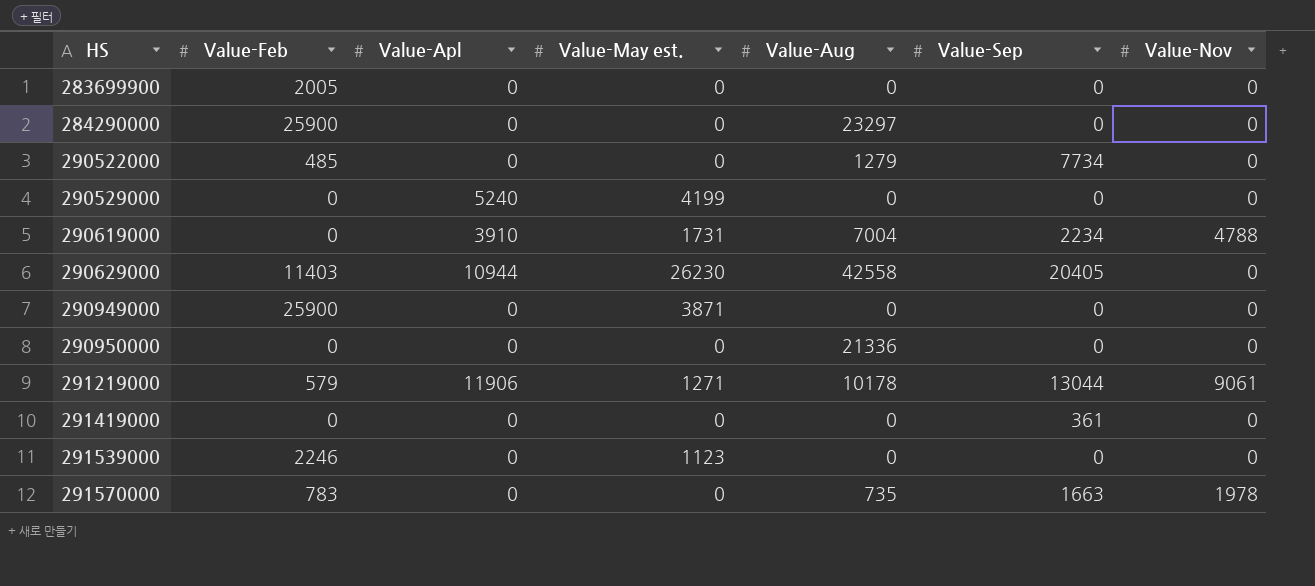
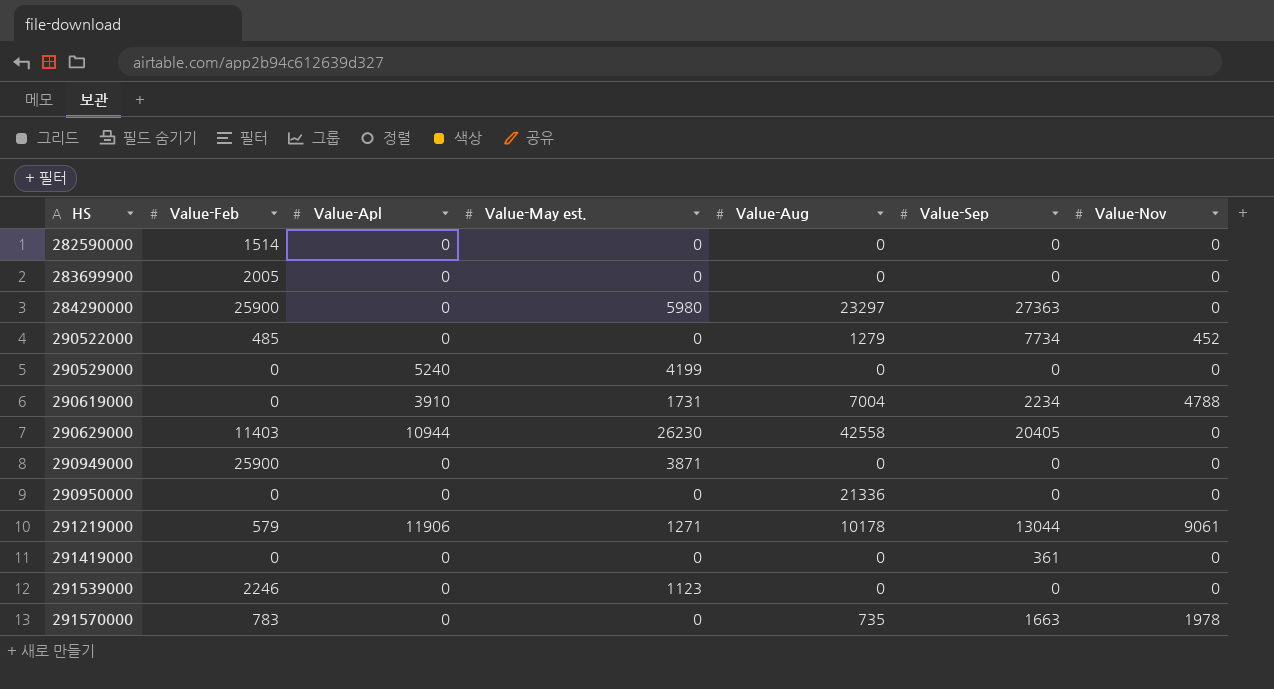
row 282590000: none -> 1514 | 0 | 0 | 0 | 0 | 0
284290000 | Value-May est.: 0 -> 5980
284290000 | Value-Sep: 0 -> 27363
290522000 | Value-Nov: 0 -> 452

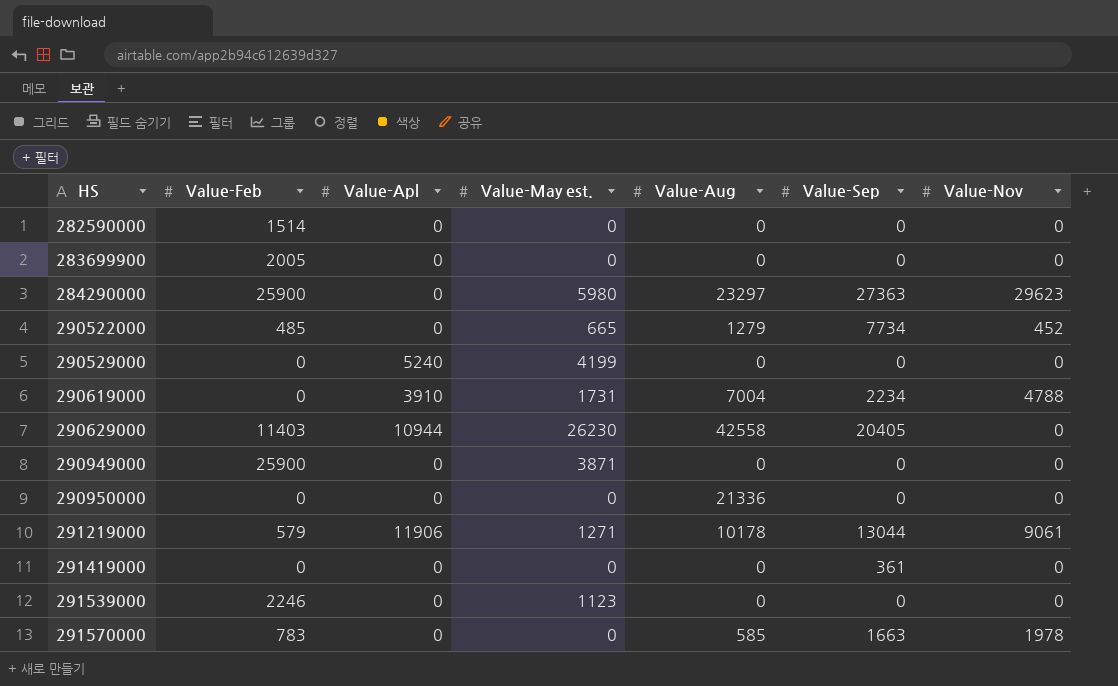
284290000 | Value-Nov: 0 -> 29623
290522000 | Value-May est.: 0 -> 665
291570000 | Value-Aug: 735 -> 585

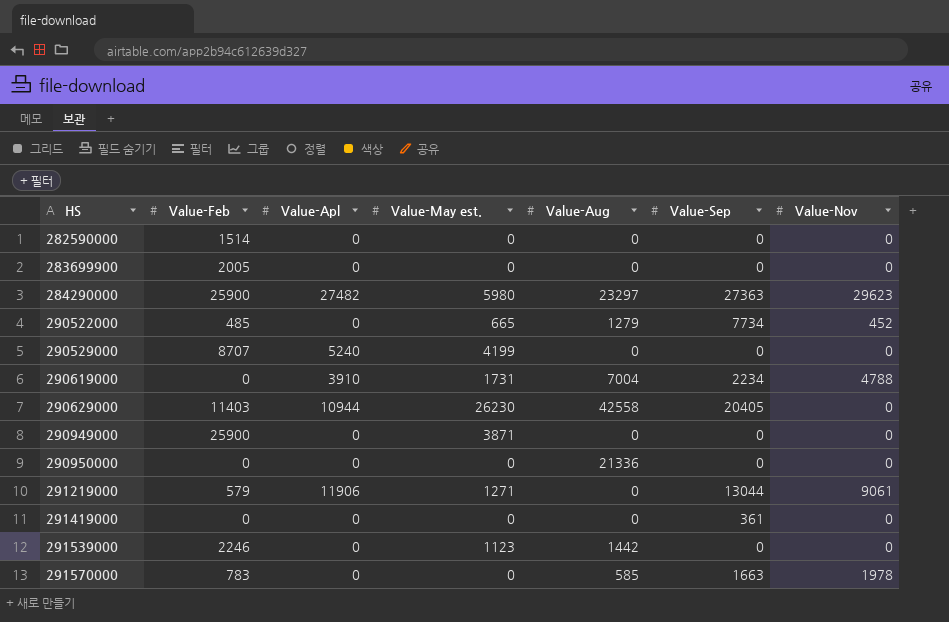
284290000 | Value-Apl: 0 -> 27482
290529000 | Value-Feb: 0 -> 8707
291219000 | Value-Aug: 10178 -> 0
291539000 | Value-Aug: 0 -> 1442

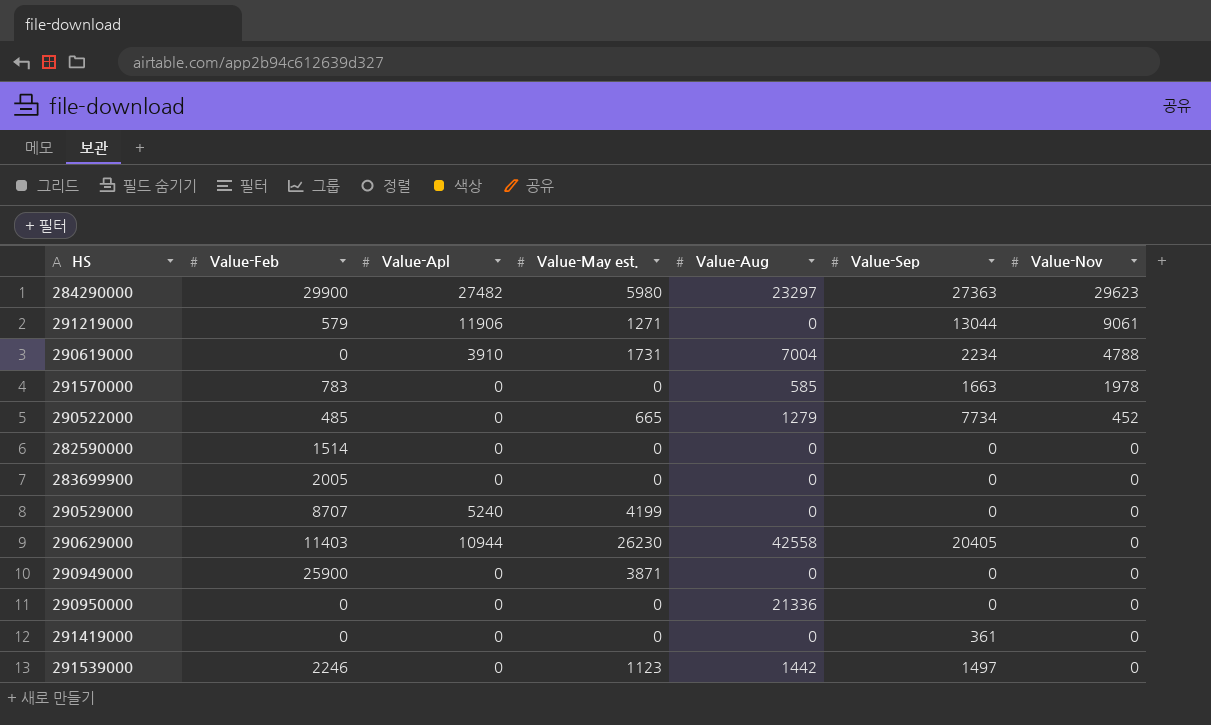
row order: HS ascending -> Value-Nov descending
284290000 | Value-Feb: 25900 -> 29900
291539000 | Value-Sep: 0 -> 1497

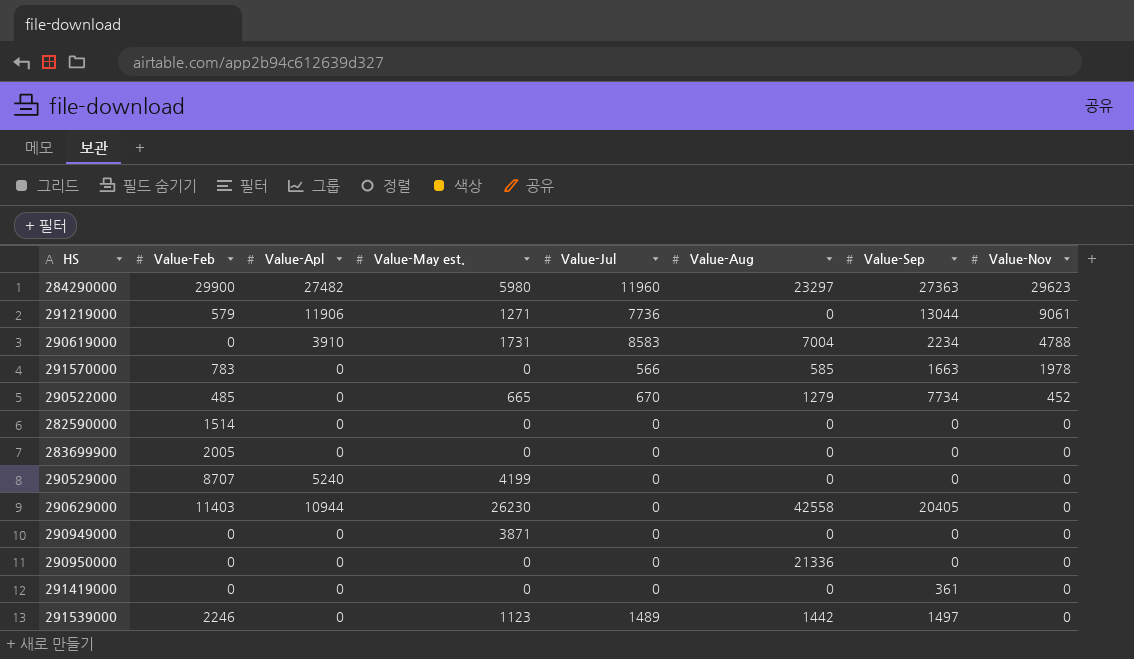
column Value-Jul | position: none -> 5
290949000 | Value-Feb: 25900 -> 0

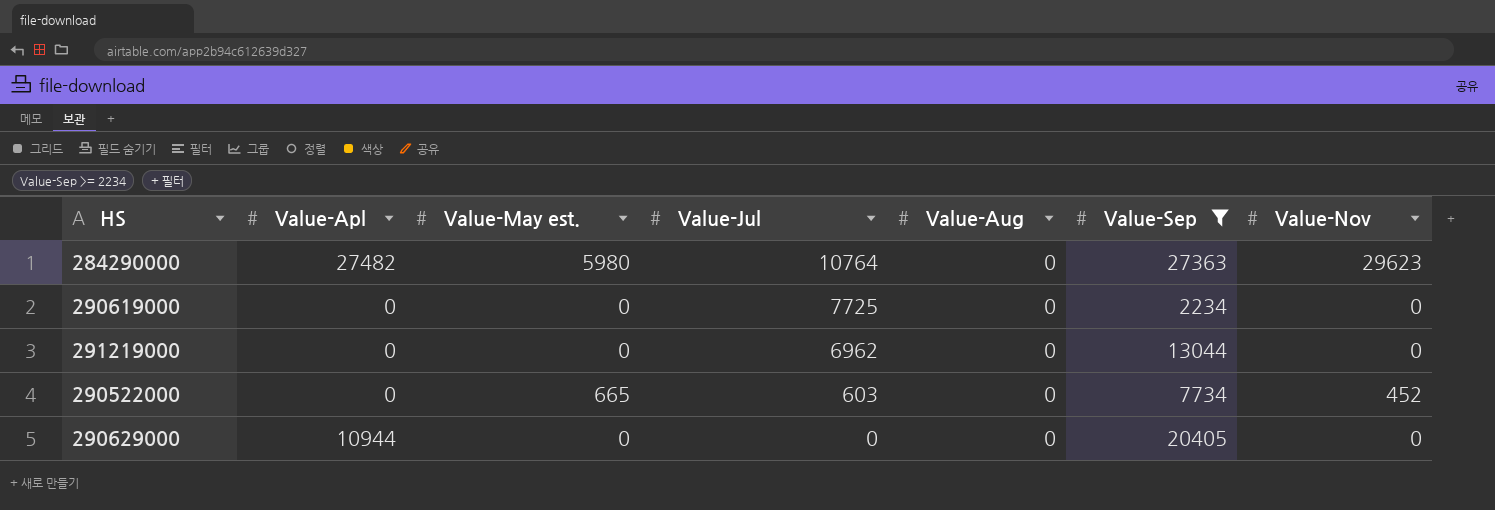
filter: none -> Value-Sep >= 2234
row order: Value-Nov descending -> Value-Jul descending
column Value-Feb | position: 2 -> none
284290000 | Value-Jul: 11960 -> 10764
284290000 | Value-Aug: 23297 -> 0
290619000 | Value-Apl: 3910 -> 0
290619000 | Value-May est.: 1731 -> 0
290619000 | Value-Jul: 8583 -> 7725
290619000 | Value-Aug: 7004 -> 0
290619000 | Value-Nov: 4788 -> 0
291219000 | Value-Apl: 11906 -> 0
291219000 | Value-May est.: 1271 -> 0
291219000 | Value-Jul: 7736 -> 6962
291219000 | Value-Nov: 9061 -> 0
290522000 | Value-Jul: 670 -> 603
290522000 | Value-Aug: 1279 -> 0
290629000 | Value-May est.: 26230 -> 0
290629000 | Value-Aug: 42558 -> 0

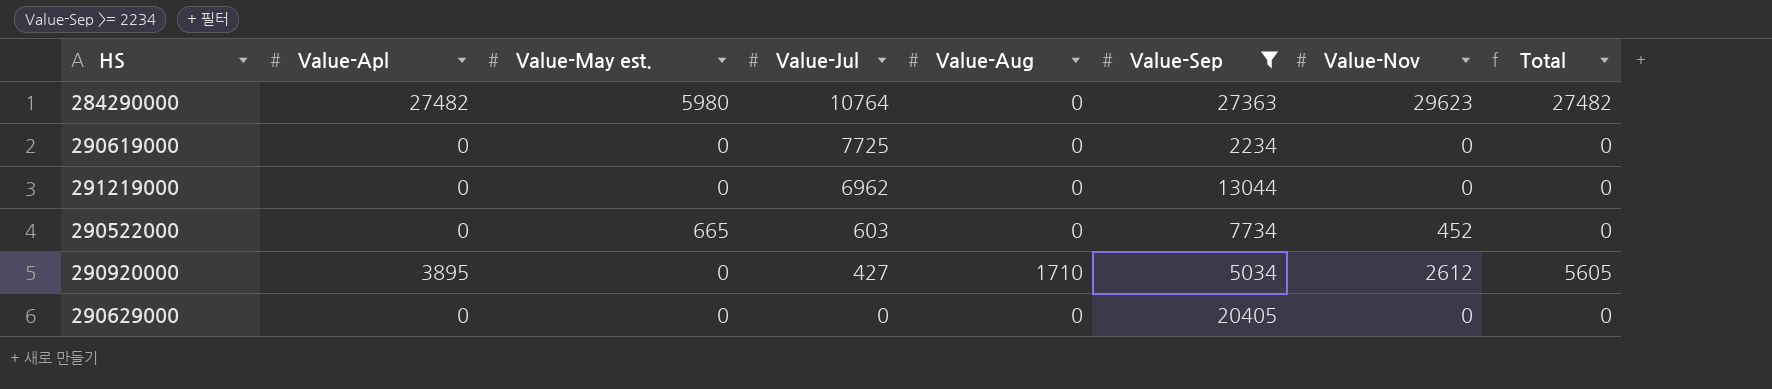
column Total | formula: none -> [Value-Apl] + [Value-Aug]
row 290920000: none -> 3895 | 0 | 427 | 1710 | 5034 | 2612 | 5605
290629000 | Value-Apl: 10944 -> 0

